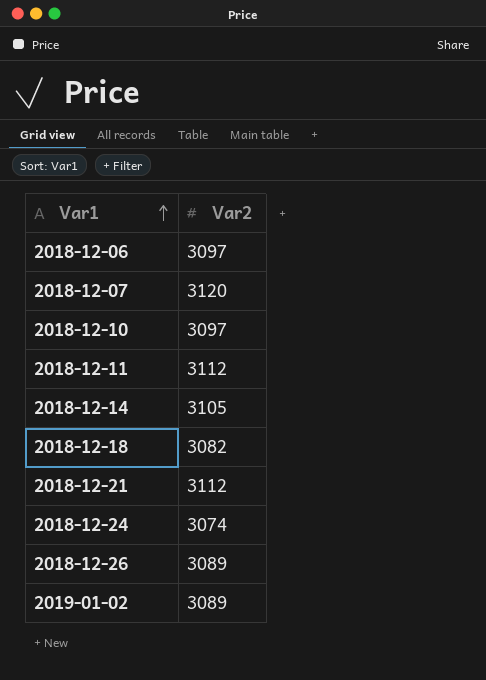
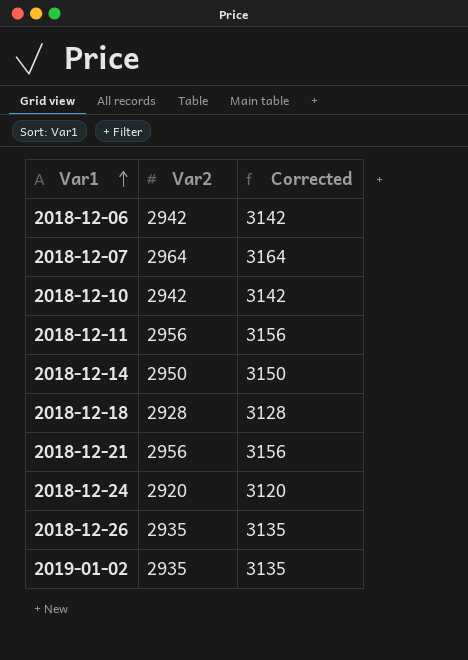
column Corrected | formula: none -> [Var2] + 200
2018-12-06 | Var2: 3097 -> 2942
2018-12-07 | Var2: 3120 -> 2964
2018-12-10 | Var2: 3097 -> 2942
2018-12-11 | Var2: 3112 -> 2956
2018-12-14 | Var2: 3105 -> 2950
2018-12-18 | Var2: 3082 -> 2928
2018-12-21 | Var2: 3112 -> 2956
2018-12-24 | Var2: 3074 -> 2920
2018-12-26 | Var2: 3089 -> 2935
2019-01-02 | Var2: 3089 -> 2935

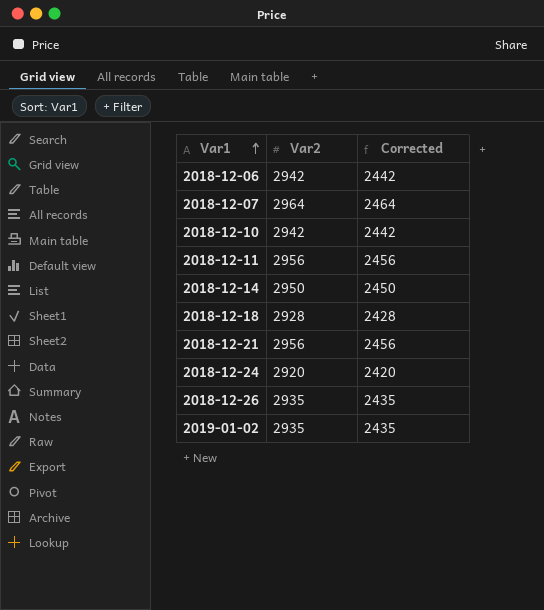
column Corrected | formula: [Var2] + 200 -> [Var2] - 500

